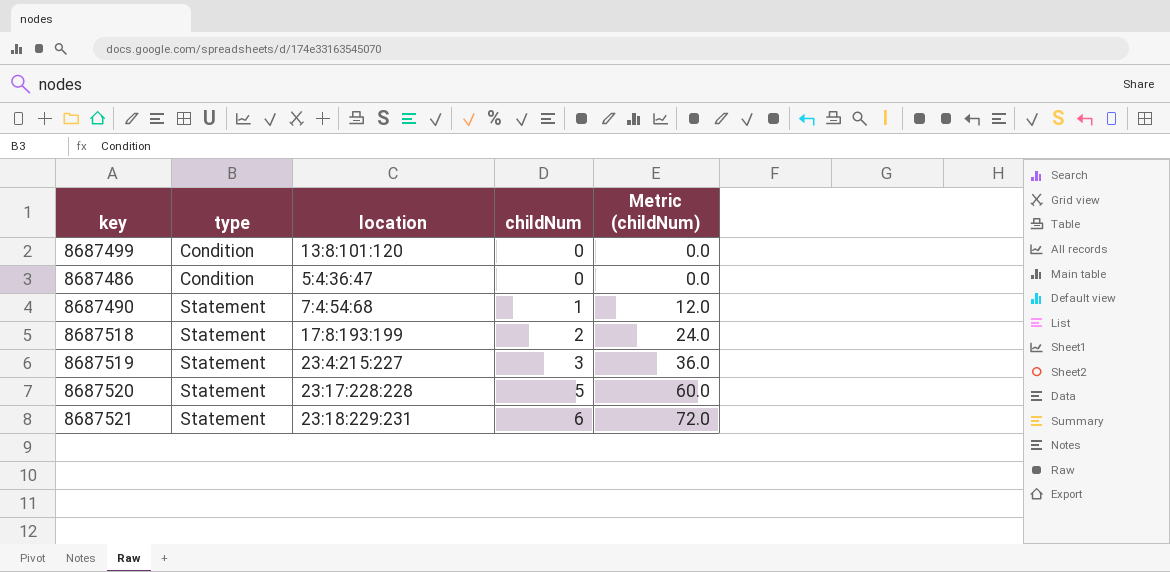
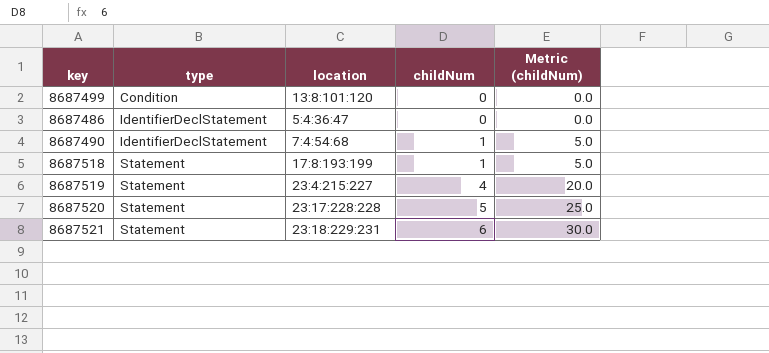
column Metric (childNum) | formula: [childNum] * 12 -> [childNum] * 5
8687486 | type: Condition -> IdentifierDeclStatement
8687490 | type: Statement -> IdentifierDeclStatement
8687518 | childNum: 2 -> 1
8687519 | childNum: 3 -> 4

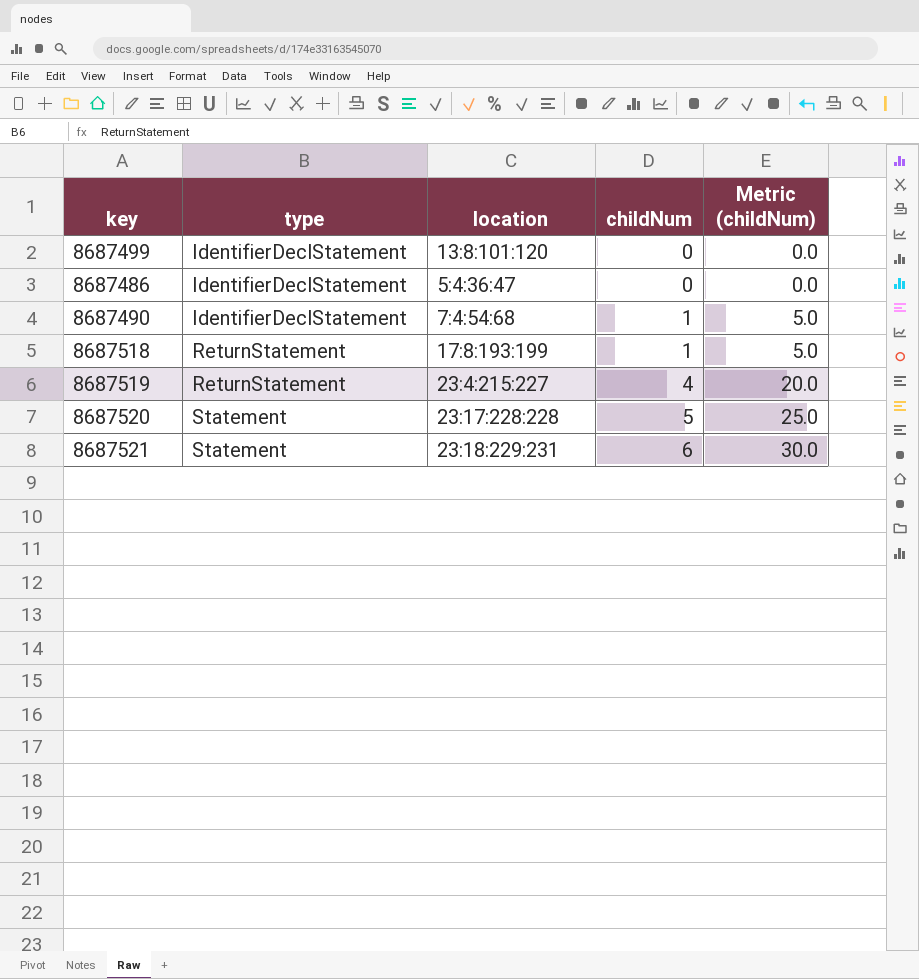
8687499 | type: Condition -> IdentifierDeclStatement
8687518 | type: Statement -> ReturnStatement
8687519 | type: Statement -> ReturnStatement

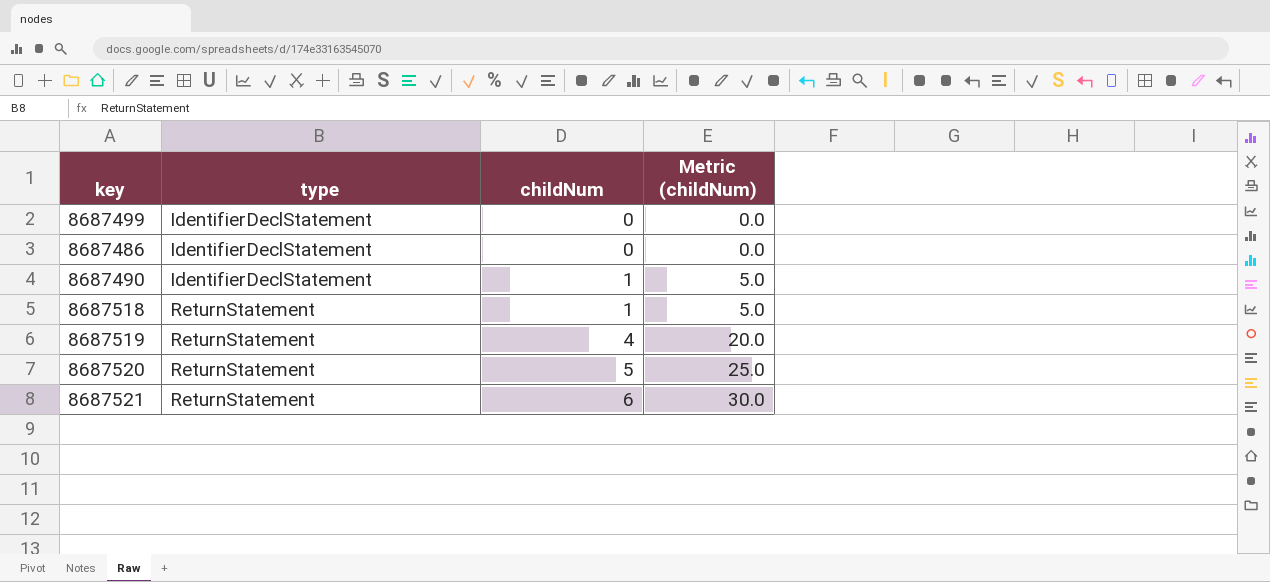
column location | position: 3 -> none
8687520 | type: Statement -> ReturnStatement
8687521 | type: Statement -> ReturnStatement

